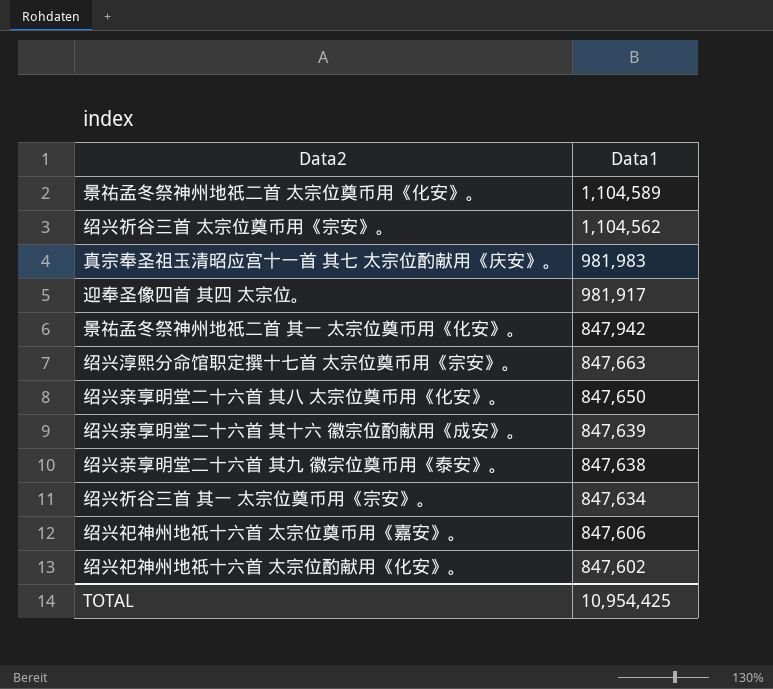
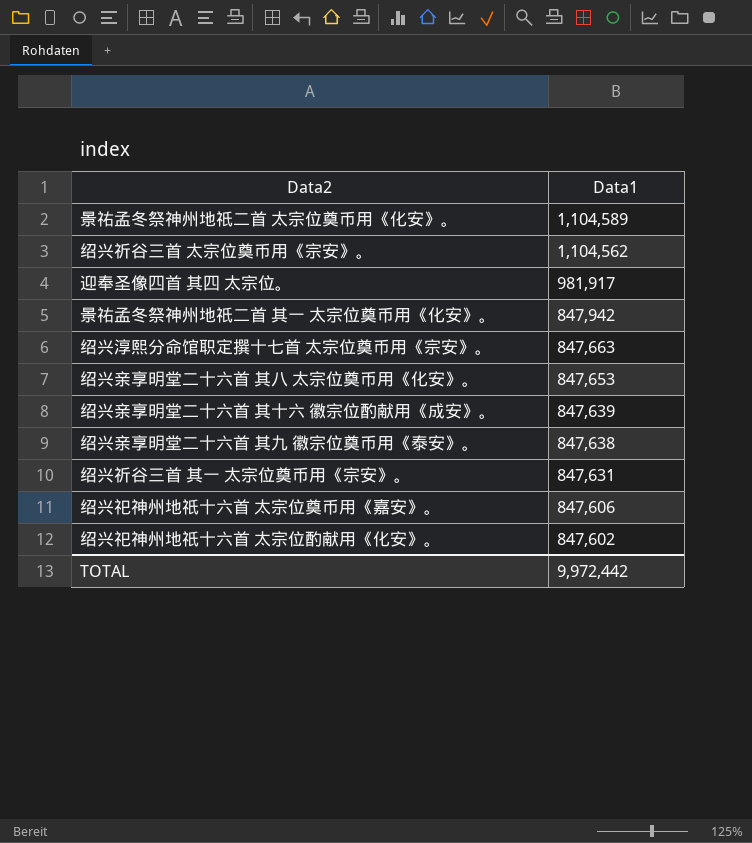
row 真宗奉圣祖玉清昭应宫十一首 其七 太宗位酌献用《庆安》。: 981,983 -> none
绍兴亲享明堂二十六首 其八 太宗位奠币用《化安》。 | Data1: 847,650 -> 847,653
绍兴祈谷三首 其一 太宗位奠币用《宗安》。 | Data1: 847,634 -> 847,631
TOTAL | Data1: 10,954,425 -> 9,972,442

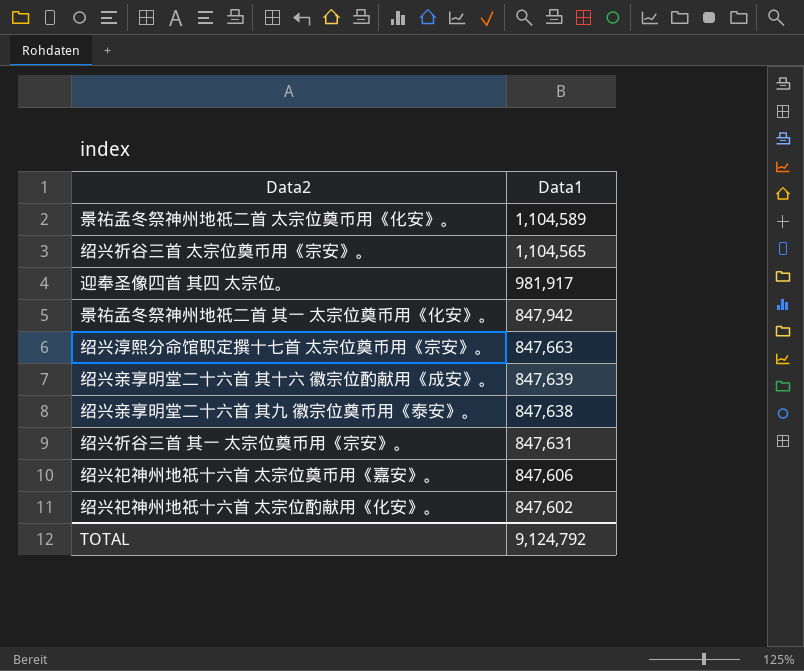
row 绍兴亲享明堂二十六首 其八 太宗位奠币用《化安》。: 847,653 -> none
绍兴祈谷三首 太宗位奠币用《宗安》。 | Data1: 1,104,562 -> 1,104,565
TOTAL | Data1: 9,972,442 -> 9,124,792

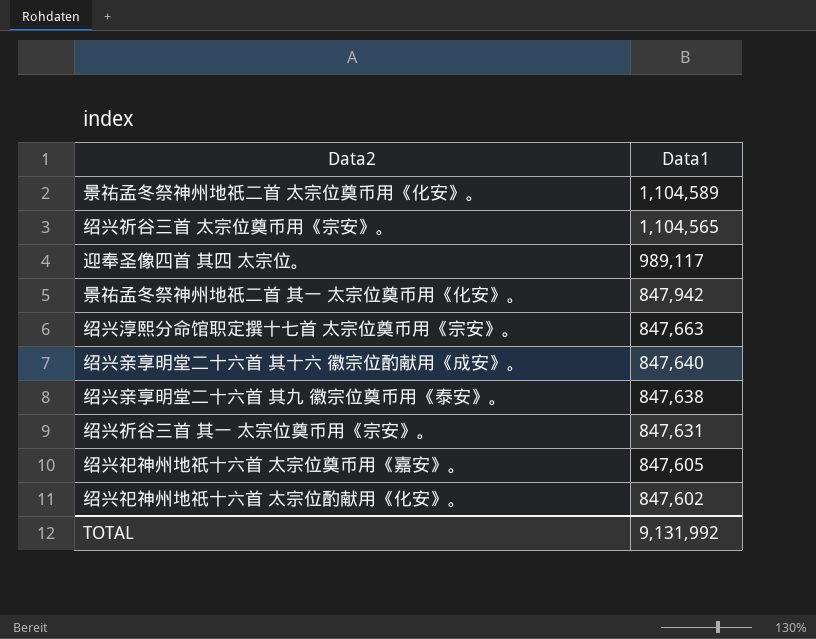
迎奉圣像四首 其四 太宗位。 | Data1: 981,917 -> 989,117
绍兴亲享明堂二十六首 其十六 徽宗位酌献用《成安》。 | Data1: 847,639 -> 847,640
绍兴祀神州地祇十六首 太宗位奠币用《嘉安》。 | Data1: 847,606 -> 847,605
TOTAL | Data1: 9,124,792 -> 9,131,992

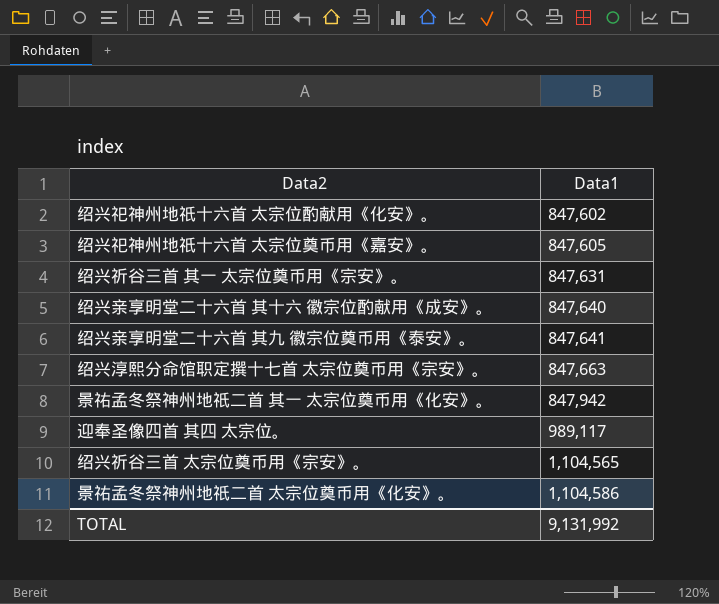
row order: Data1 descending -> Data1 ascending
绍兴亲享明堂二十六首 其九 徽宗位奠币用《泰安》。 | Data1: 847,638 -> 847,641
景祐孟冬祭神州地祇二首 太宗位奠币用《化安》。 | Data1: 1,104,589 -> 1,104,586

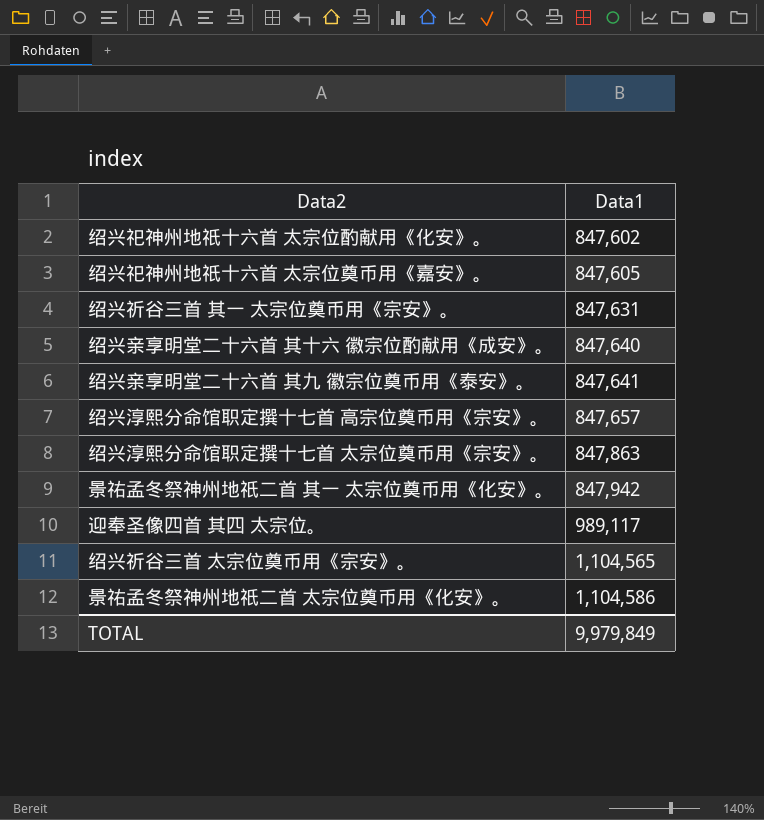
row 绍兴淳熙分命馆职定撰十七首 高宗位奠币用《宗安》。: none -> 847,657
绍兴淳熙分命馆职定撰十七首 太宗位奠币用《宗安》。 | Data1: 847,663 -> 847,863
TOTAL | Data1: 9,131,992 -> 9,979,849

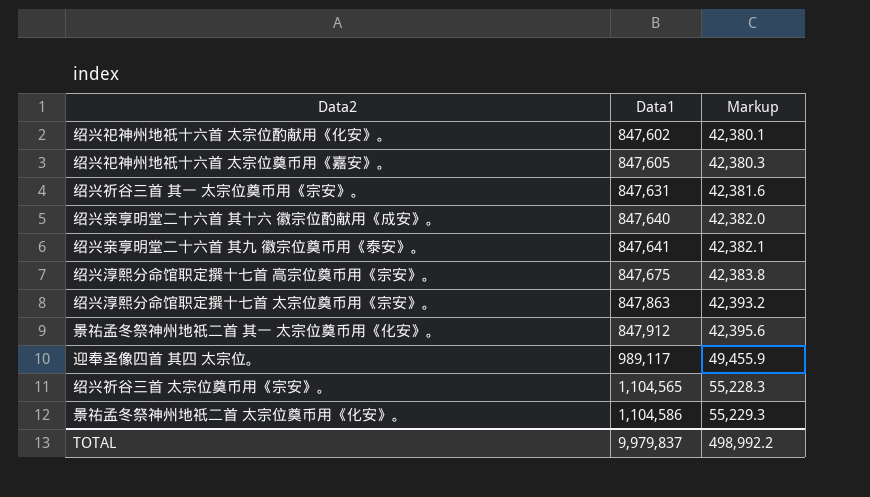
column Markup | formula: none -> [Data1] * 0.05
绍兴淳熙分命馆职定撰十七首 高宗位奠币用《宗安》。 | Data1: 847,657 -> 847,675
景祐孟冬祭神州地祇二首 其一 太宗位奠币用《化安》。 | Data1: 847,942 -> 847,912
TOTAL | Data1: 9,979,849 -> 9,979,837

